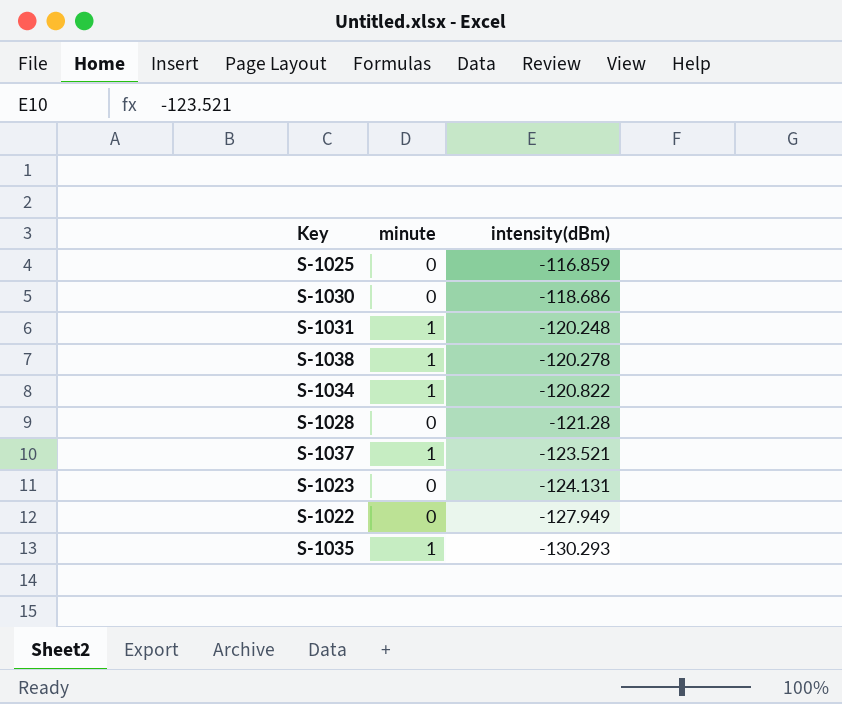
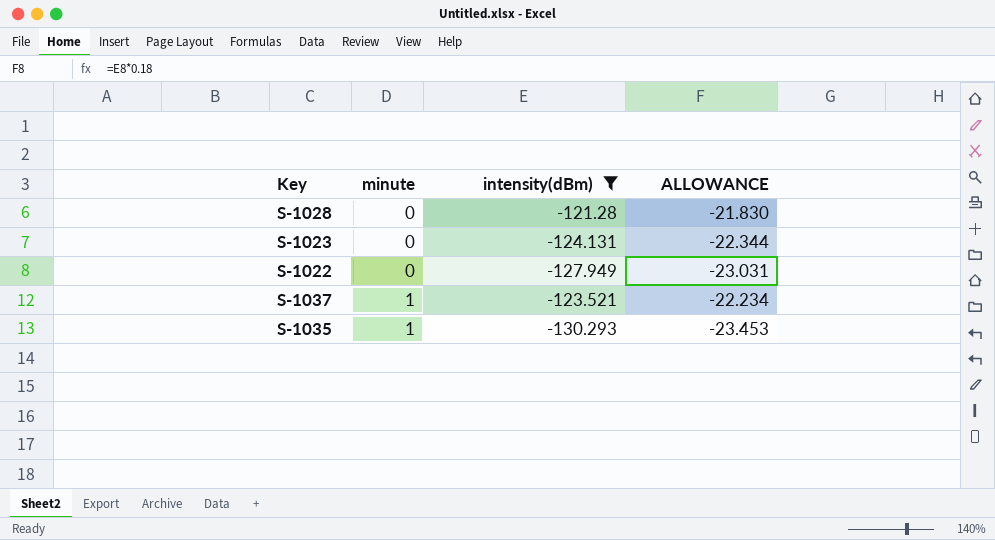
filter: none -> intensity(dBm) <= -121.28
row order: intensity(dBm) descending -> minute ascending
column ALLOWANCE | formula: none -> [intensity(dBm)] * 0.18

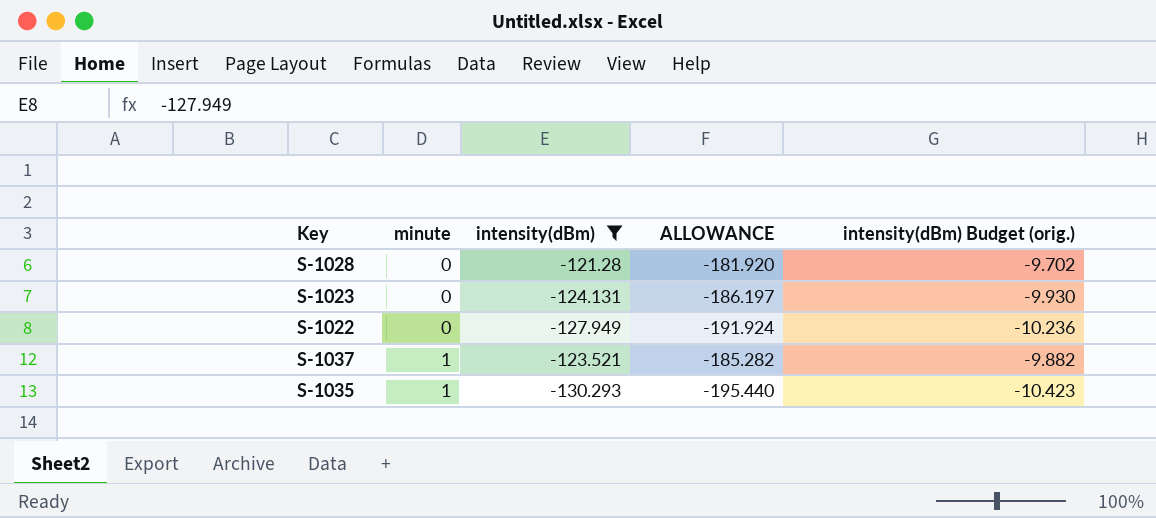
column ALLOWANCE | formula: [intensity(dBm)] * 0.18 -> [intensity(dBm)] * 1.5
column intensity(dBm) Budget (orig.) | formula: none -> [intensity(dBm)] * 0.08

